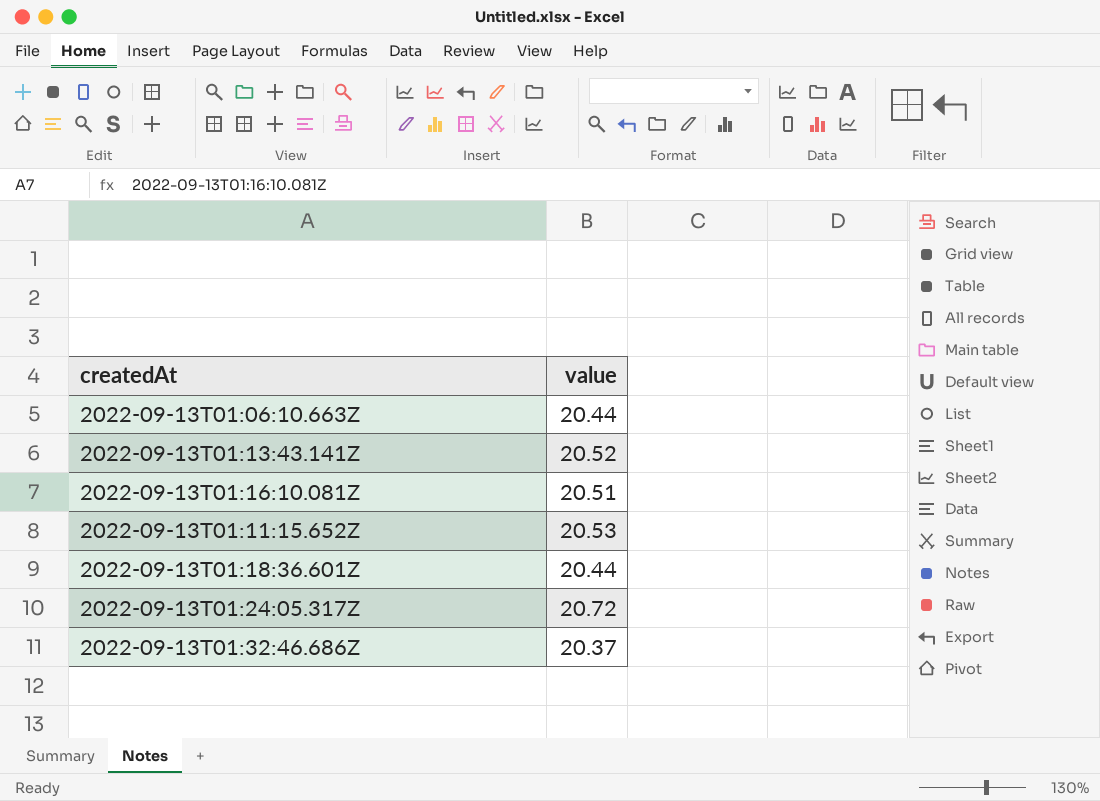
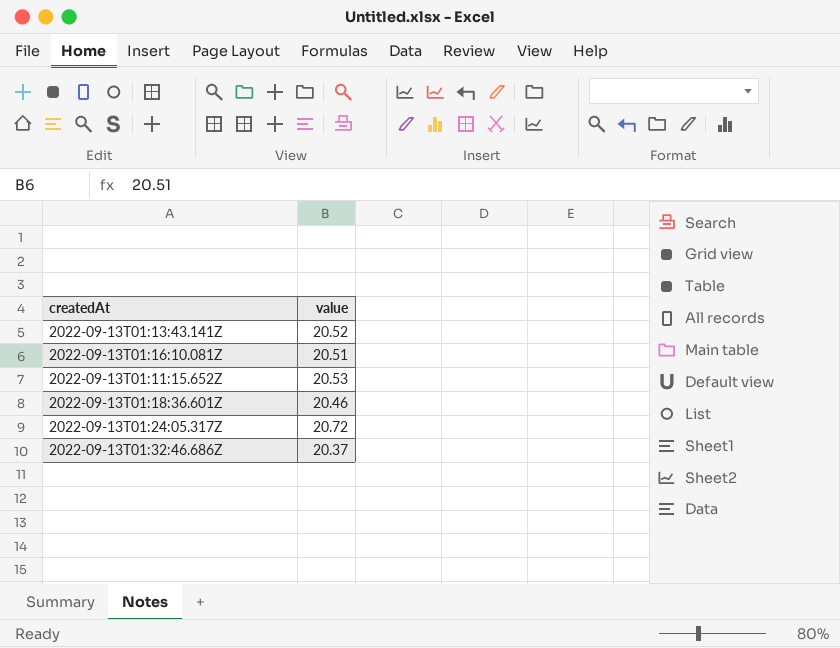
row 2022-09-13T01:06:10.663Z: 20.44 -> none
2022-09-13T01:18:36.601Z | value: 20.44 -> 20.46

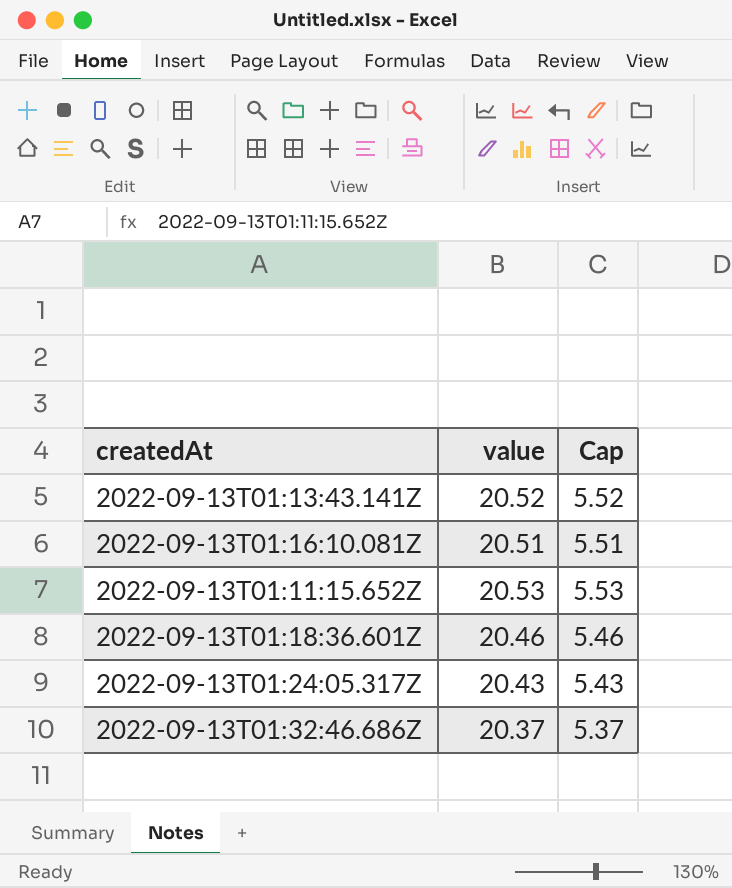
column Cap | formula: none -> [value] - 15
2022-09-13T01:24:05.317Z | value: 20.72 -> 20.43

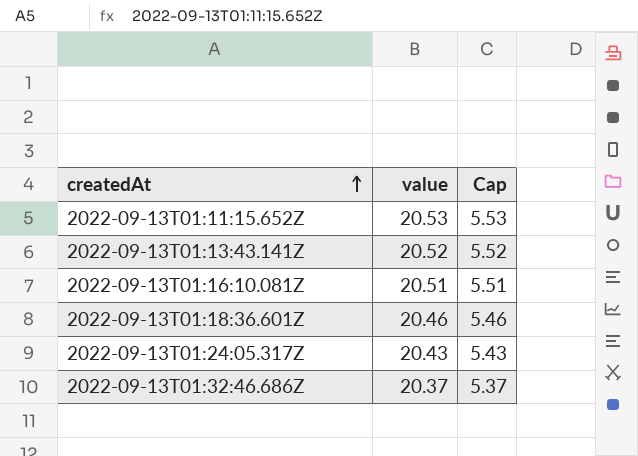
row order: none -> createdAt ascending

